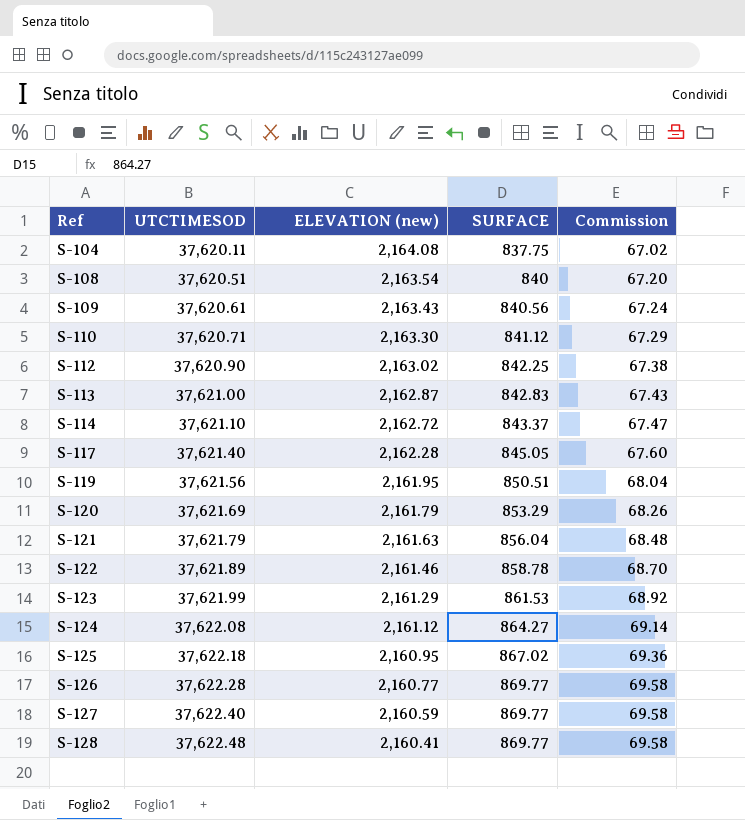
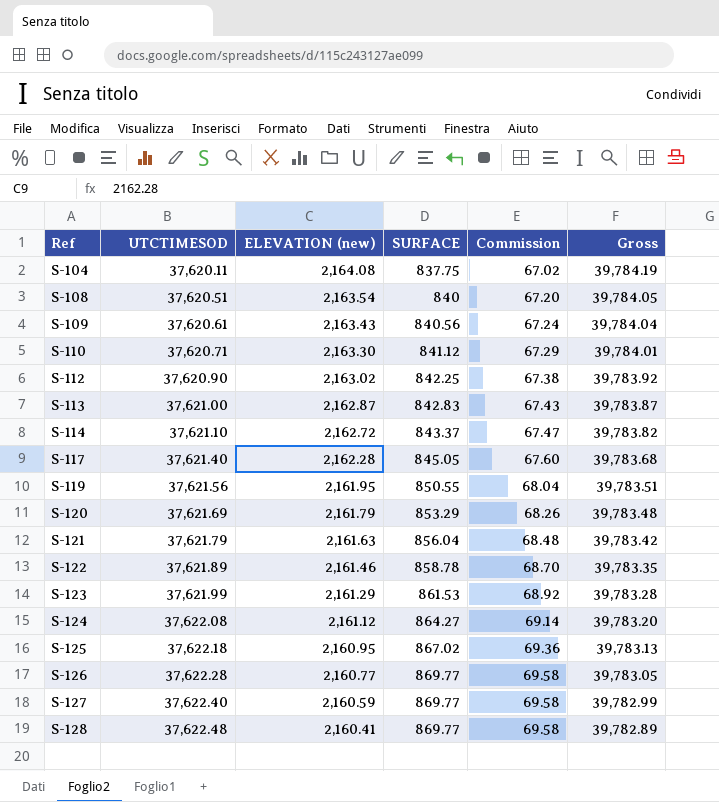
column Gross | formula: none -> [UTCTIMESOD] + [ELEVATION (new)]
S-119 | SURFACE: 850.51 -> 850.55

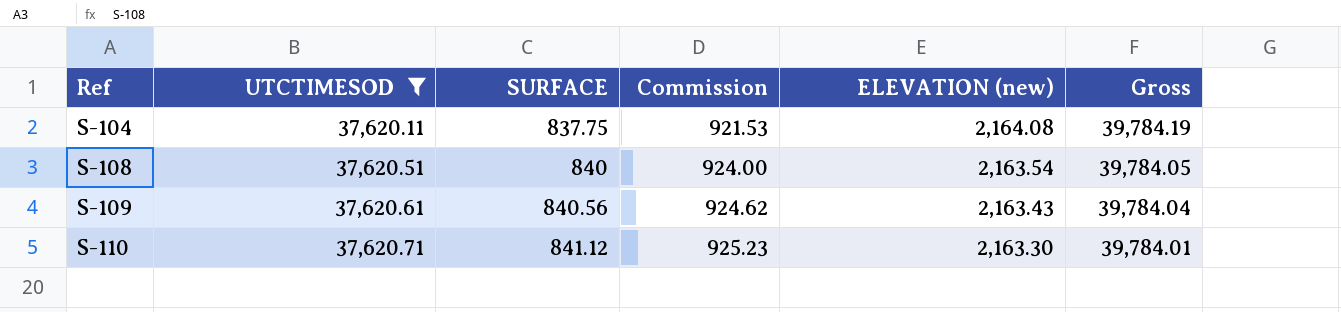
filter: none -> UTCTIMESOD <= 37,620.71
column Commission | formula: [SURFACE] * 0.08 -> [SURFACE] * 1.1
column ELEVATION (new) | position: 3 -> 5

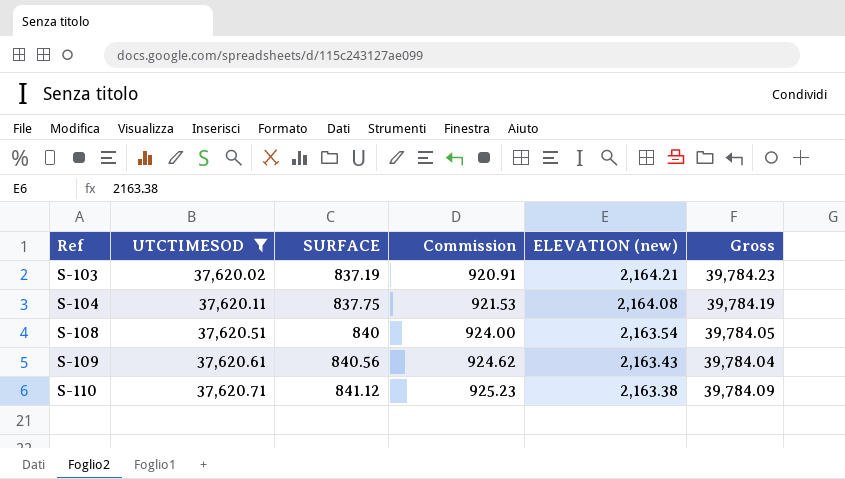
row S-103: none -> 37,620.02 | 837.19 | 920.91 | 2,164.21 | 39,784.23
S-110 | ELEVATION (new): 2,163.30 -> 2,163.38
S-110 | Gross: 39,784.01 -> 39,784.09

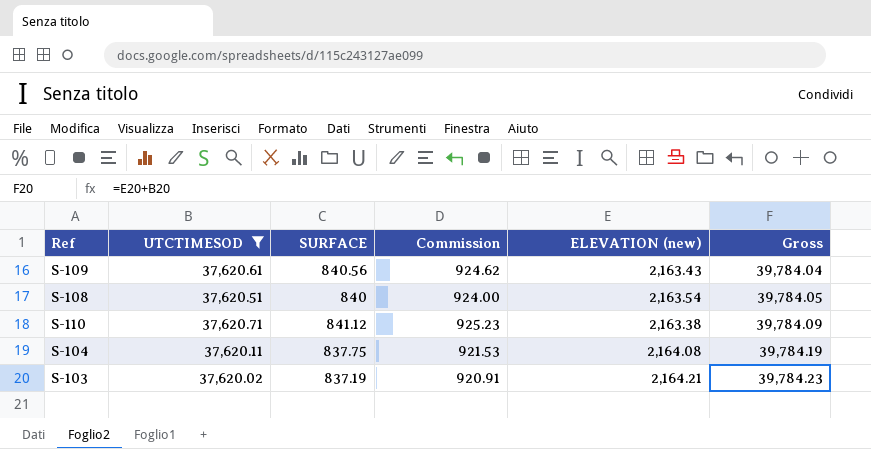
row order: Ref ascending -> Gross ascending

